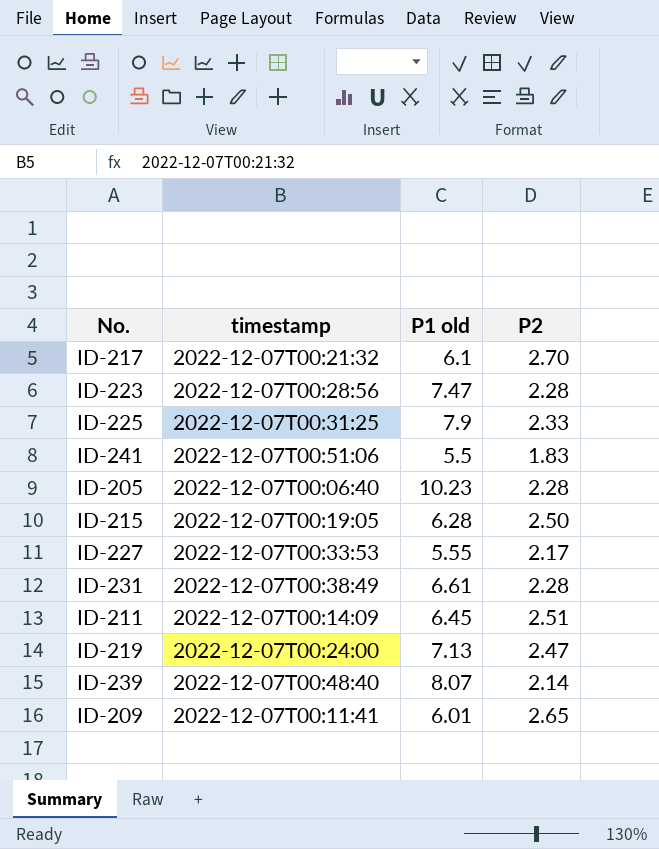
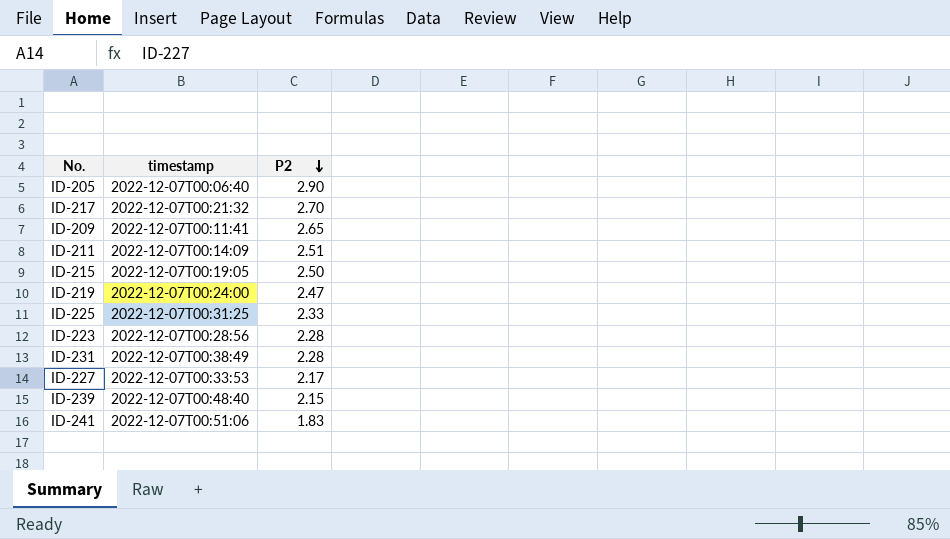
row order: none -> P2 descending
column P1 old | position: 3 -> none
ID-205 | P2: 2.28 -> 2.90
ID-239 | P2: 2.14 -> 2.15

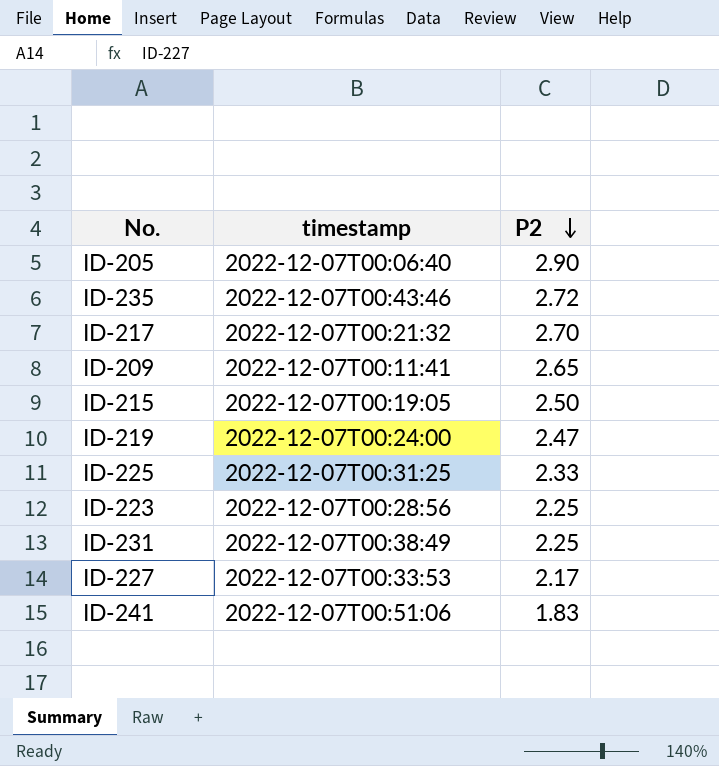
row ID-211: 2022-12-07T00:14:09 | 2.51 -> none
row ID-239: 2022-12-07T00:48:40 | 2.15 -> none
row ID-235: none -> 2022-12-07T00:43:46 | 2.72
ID-223 | P2: 2.28 -> 2.25
ID-231 | P2: 2.28 -> 2.25

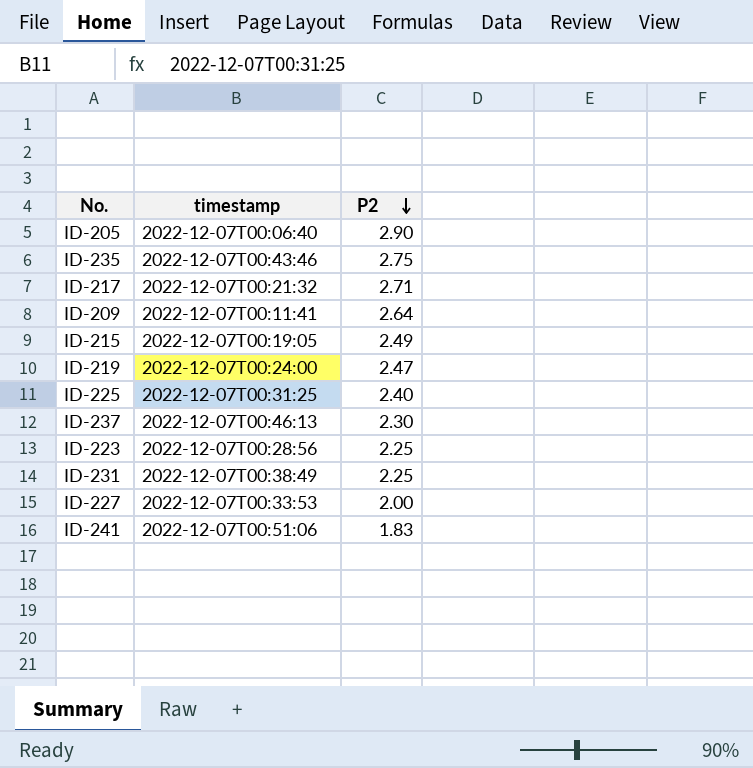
ID-235 | P2: 2.72 -> 2.75
ID-217 | P2: 2.70 -> 2.71
ID-209 | P2: 2.65 -> 2.64
ID-215 | P2: 2.50 -> 2.49
ID-225 | P2: 2.33 -> 2.40
row ID-237: none -> 2022-12-07T00:46:13 | 2.30
ID-227 | P2: 2.17 -> 2.00

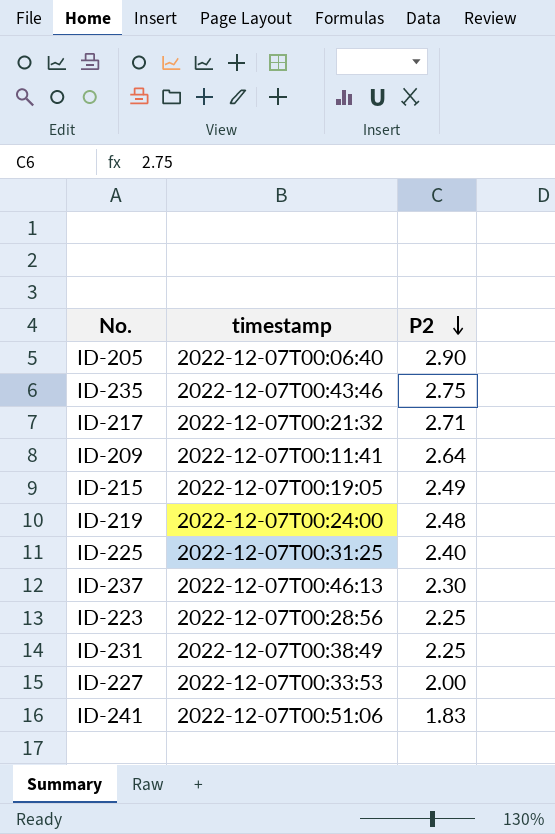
ID-219 | P2: 2.47 -> 2.48

